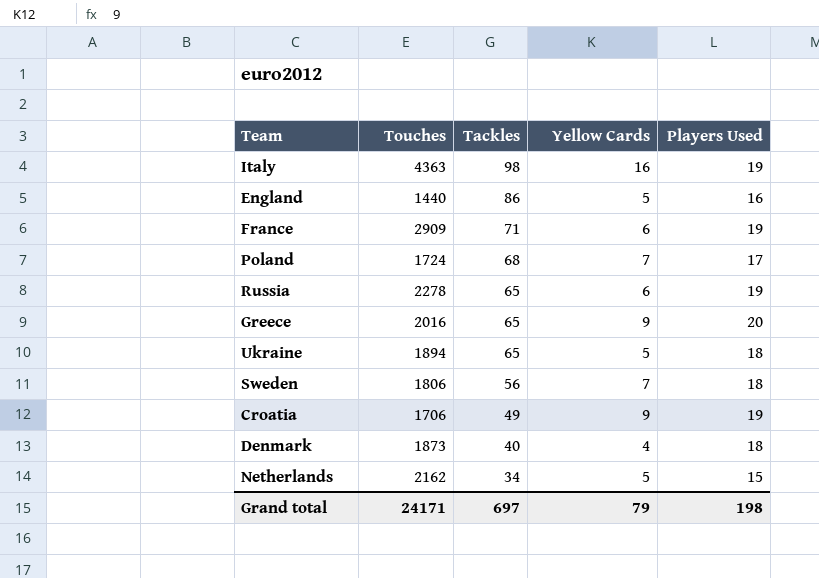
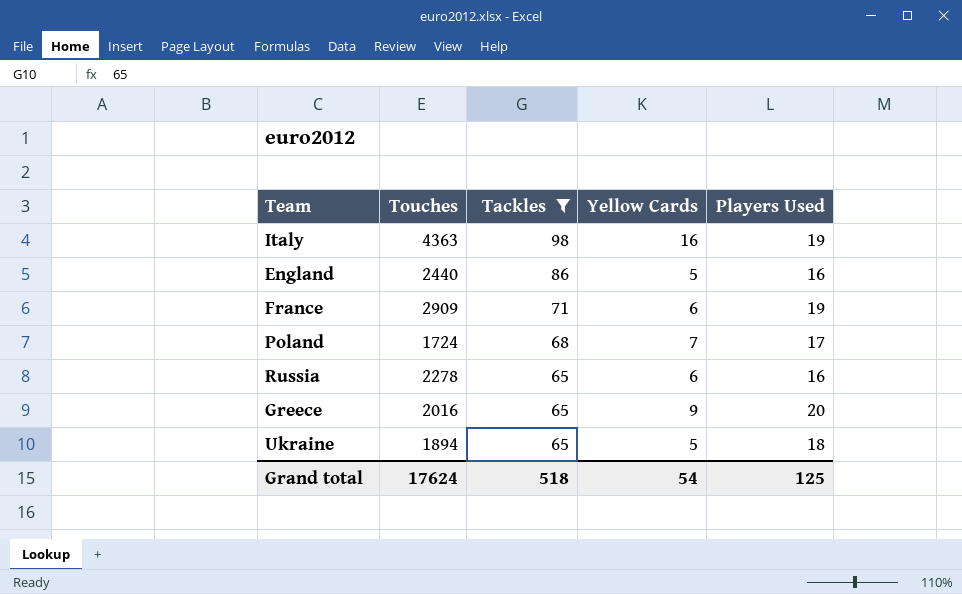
filter: none -> Tackles >= 65
England | Touches: 1440 -> 2440
Russia | Players Used: 19 -> 16
Grand total | Touches: 24171 -> 17624
Grand total | Tackles: 697 -> 518
Grand total | Yellow Cards: 79 -> 54
Grand total | Players Used: 198 -> 125

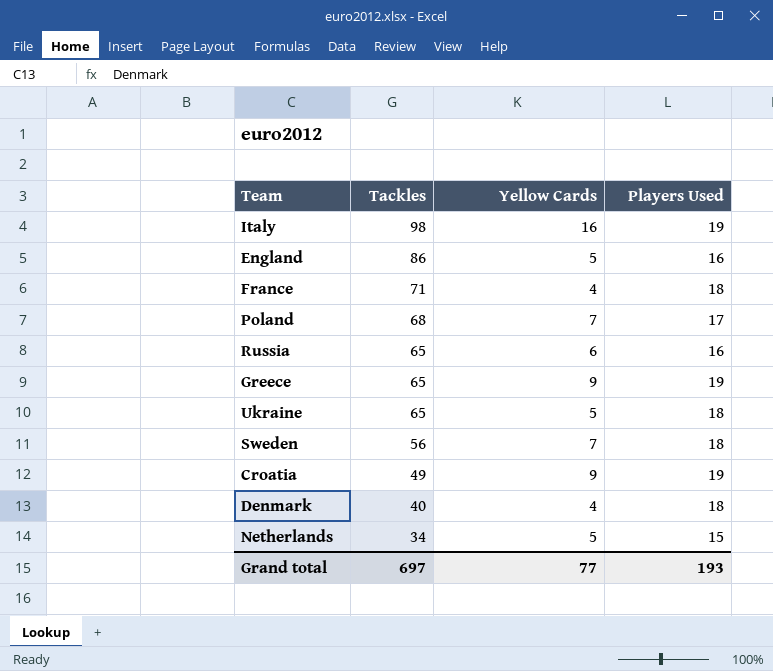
filter: Tackles >= 65 -> none
column Touches | position: 2 -> none
France | Yellow Cards: 6 -> 4
France | Players Used: 19 -> 18
Greece | Players Used: 20 -> 19
Grand total | Tackles: 518 -> 697
Grand total | Yellow Cards: 54 -> 77
Grand total | Players Used: 125 -> 193

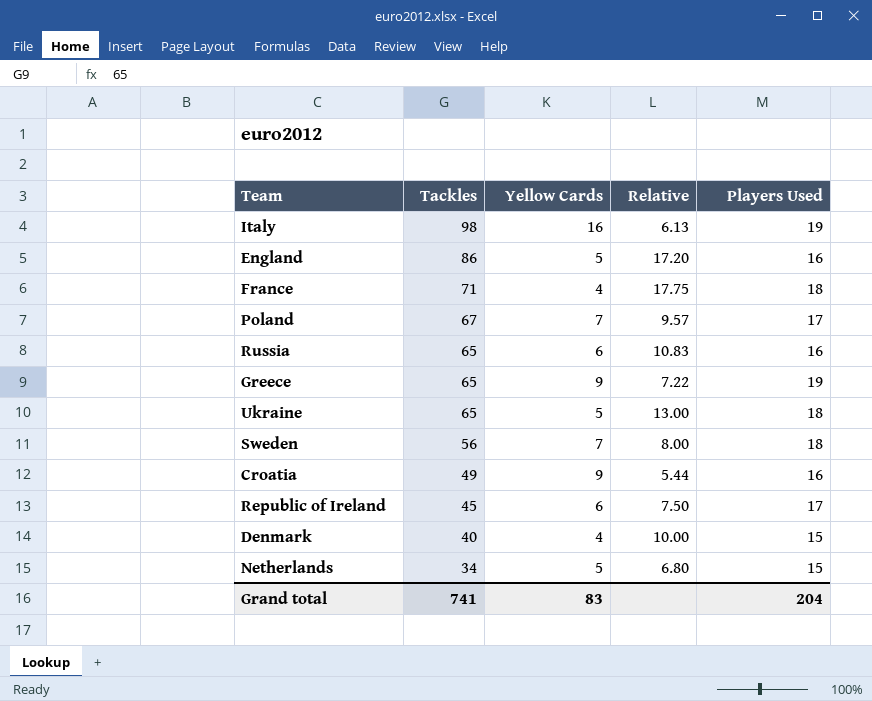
column Relative | formula: none -> [Tackles] / [Yellow Cards]
Poland | Tackles: 68 -> 67
Croatia | Players Used: 19 -> 16
row Republic of Ireland: none -> 45 | 6 | 7.50 | 17
Denmark | Players Used: 18 -> 15
Grand total | Tackles: 697 -> 741
Grand total | Yellow Cards: 77 -> 83
Grand total | Players Used: 193 -> 204

